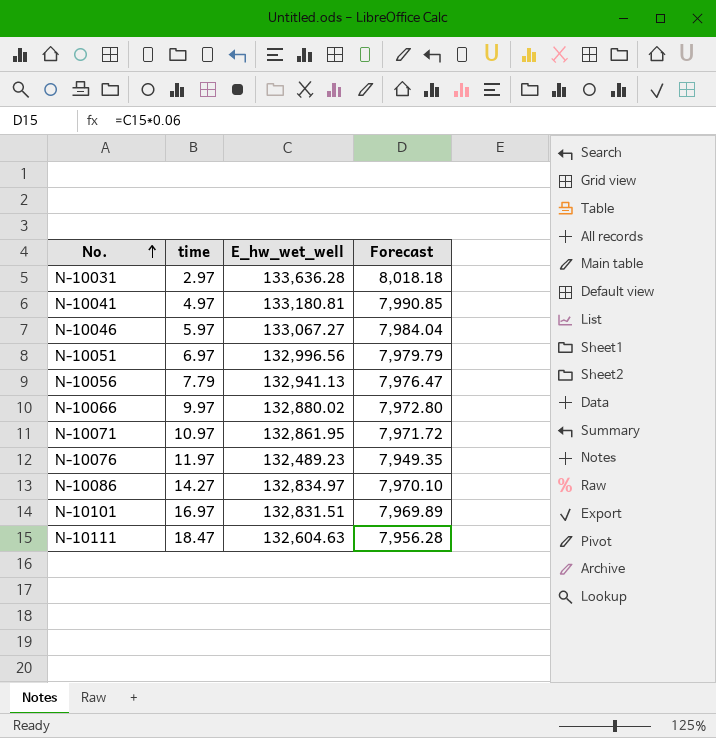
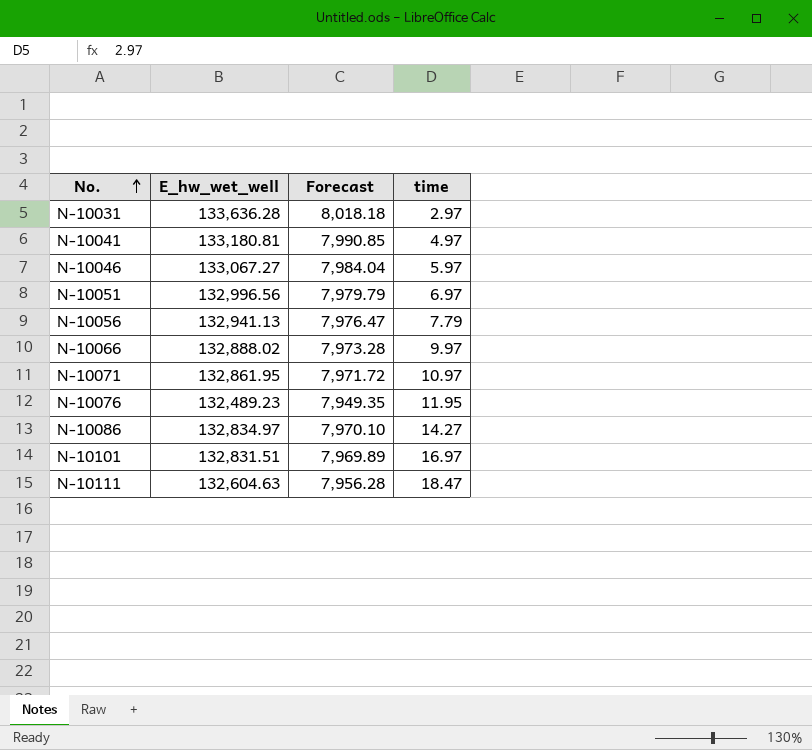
column time | position: 2 -> 4
N-10066 | E_hw_wet_well: 132,880.02 -> 132,888.02
N-10066 | Forecast: 7,972.80 -> 7,973.28
N-10076 | time: 11.97 -> 11.95

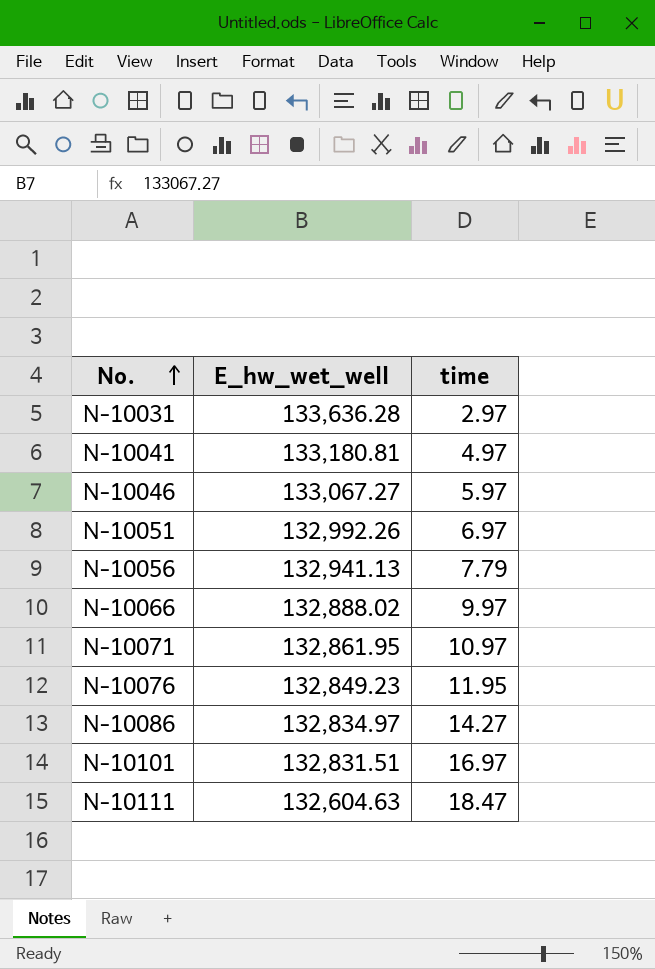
column Forecast | formula: [E_hw_wet_well] * 0.06 -> none
N-10051 | E_hw_wet_well: 132,996.56 -> 132,992.26
N-10076 | E_hw_wet_well: 132,489.23 -> 132,849.23

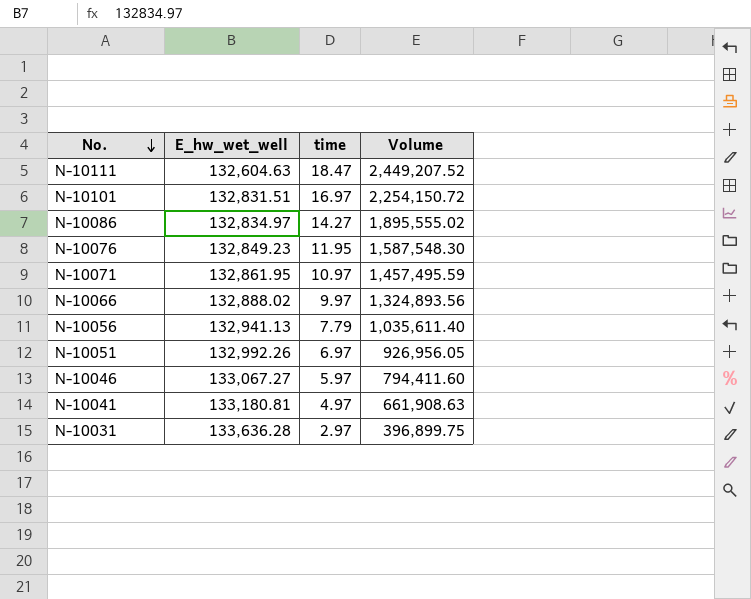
row order: No. ascending -> No. descending
column Volume | formula: none -> [E_hw_wet_well] * [time]

